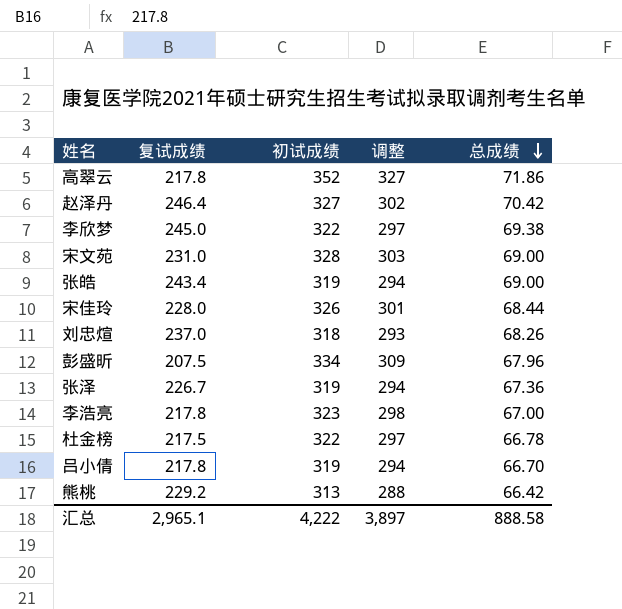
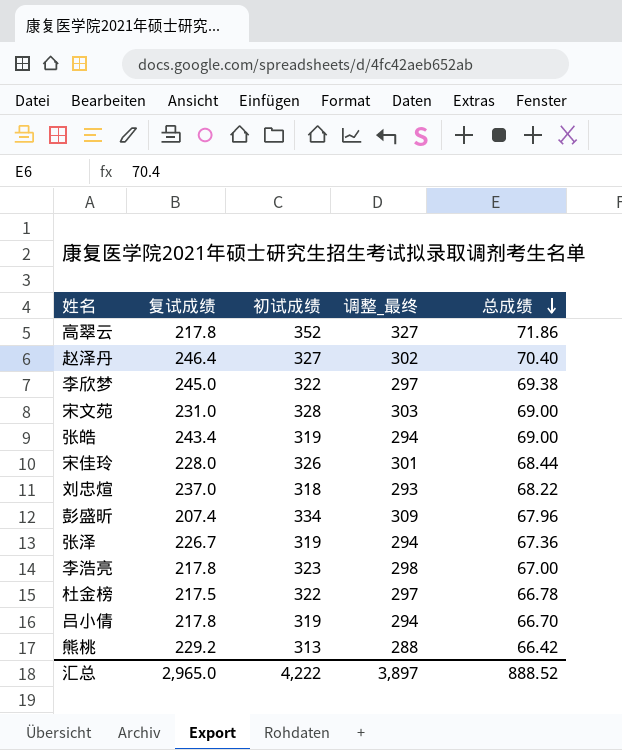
column name: 调整 -> 调整_最终
赵泽丹 | 总成绩: 70.42 -> 70.40
刘忠煊 | 总成绩: 68.26 -> 68.22
彭盛昕 | 复试成绩: 207.5 -> 207.4
汇总 | 复试成绩: 2,965.1 -> 2,965.0
汇总 | 总成绩: 888.58 -> 888.52

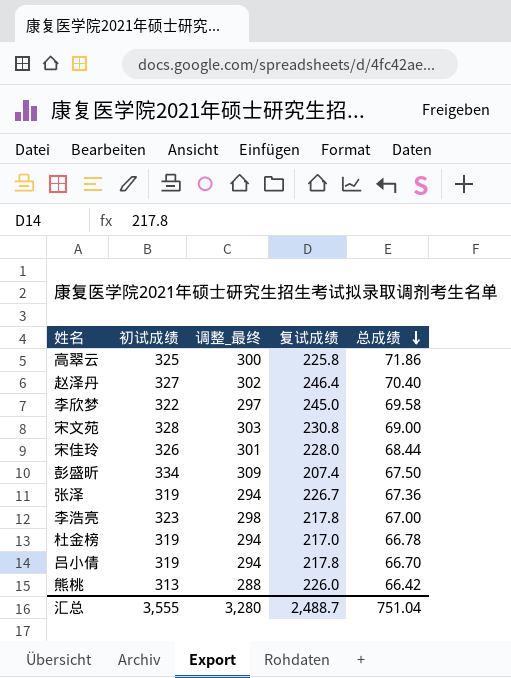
column 复试成绩 | position: 2 -> 4
row 张皓: 243.4 | 319 | 294 | 69.00 -> none
row 刘忠煊: 237.0 | 318 | 293 | 68.22 -> none
高翠云 | 初试成绩: 352 -> 325
高翠云 | 调整_最终: 327 -> 300
高翠云 | 复试成绩: 217.8 -> 225.8
李欣梦 | 总成绩: 69.38 -> 69.58
宋文苑 | 复试成绩: 231.0 -> 230.8
彭盛昕 | 总成绩: 67.96 -> 67.50
杜金榜 | 初试成绩: 322 -> 319
杜金榜 | 调整_最终: 297 -> 294
杜金榜 | 复试成绩: 217.5 -> 217.0
熊桃 | 复试成绩: 229.2 -> 226.0
汇总 | 初试成绩: 4,222 -> 3,555
汇总 | 调整_最终: 3,897 -> 3,280
汇总 | 复试成绩: 2,965.0 -> 2,488.7
汇总 | 总成绩: 888.52 -> 751.04

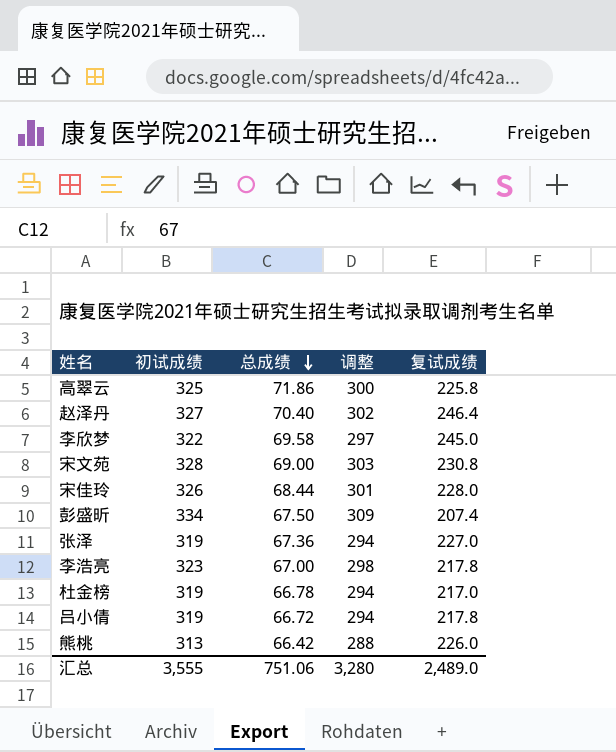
column 总成绩 | position: 5 -> 3
column name: 调整_最终 -> 调整
张泽 | 复试成绩: 226.7 -> 227.0
吕小倩 | 总成绩: 66.70 -> 66.72
汇总 | 总成绩: 751.04 -> 751.06
汇总 | 复试成绩: 2,488.7 -> 2,489.0

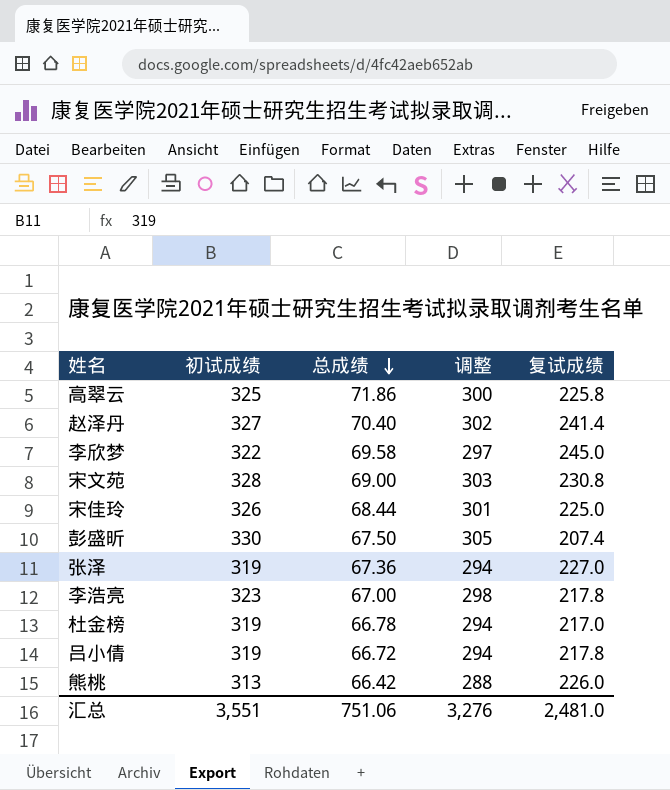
赵泽丹 | 复试成绩: 246.4 -> 241.4
宋佳玲 | 复试成绩: 228.0 -> 225.0
彭盛昕 | 初试成绩: 334 -> 330
彭盛昕 | 调整: 309 -> 305
汇总 | 初试成绩: 3,555 -> 3,551
汇总 | 调整: 3,280 -> 3,276
汇总 | 复试成绩: 2,489.0 -> 2,481.0

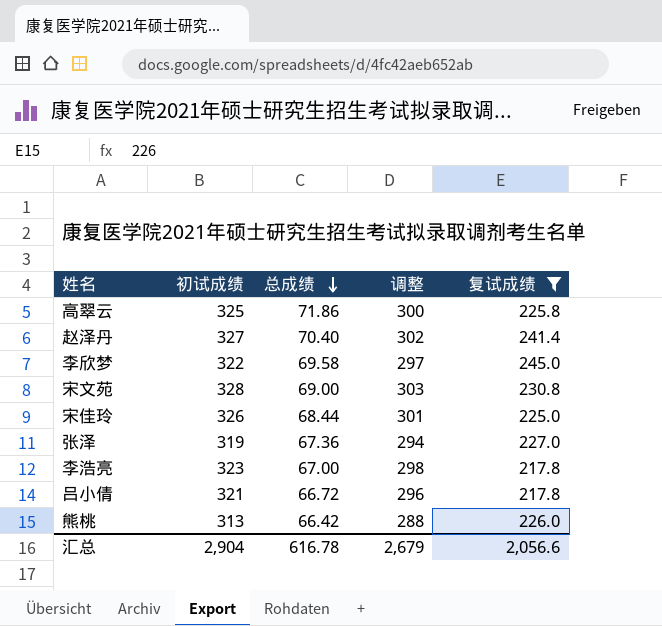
filter: none -> 复试成绩 >= 217.8
吕小倩 | 初试成绩: 319 -> 321
吕小倩 | 调整: 294 -> 296
汇总 | 初试成绩: 3,551 -> 2,904
汇总 | 总成绩: 751.06 -> 616.78
汇总 | 调整: 3,276 -> 2,679
汇总 | 复试成绩: 2,481.0 -> 2,056.6

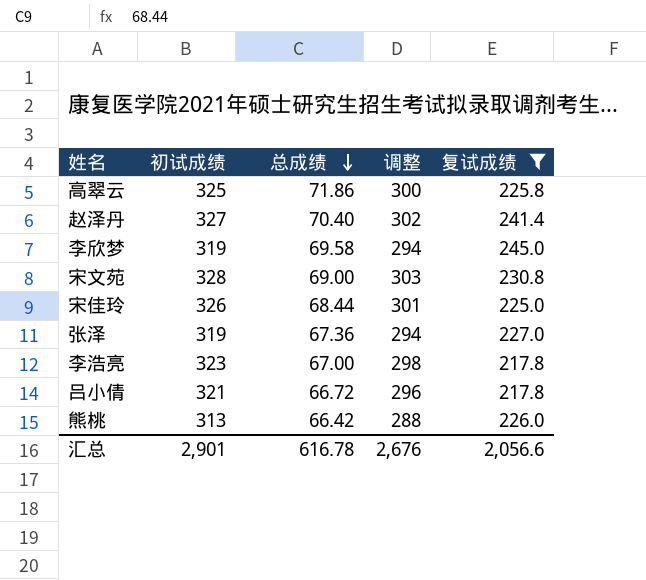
李欣梦 | 初试成绩: 322 -> 319
李欣梦 | 调整: 297 -> 294
汇总 | 初试成绩: 2,904 -> 2,901
汇总 | 调整: 2,679 -> 2,676

